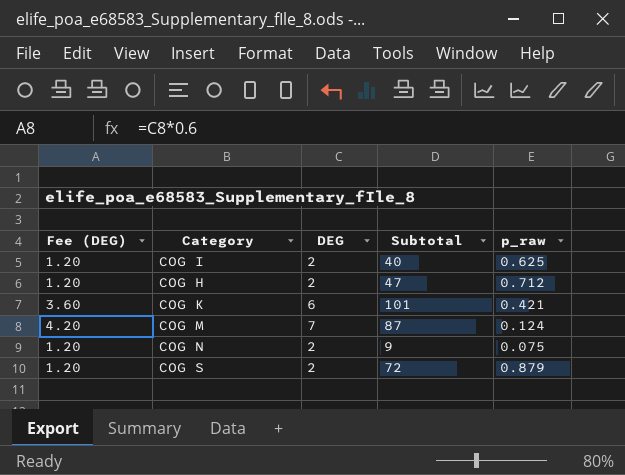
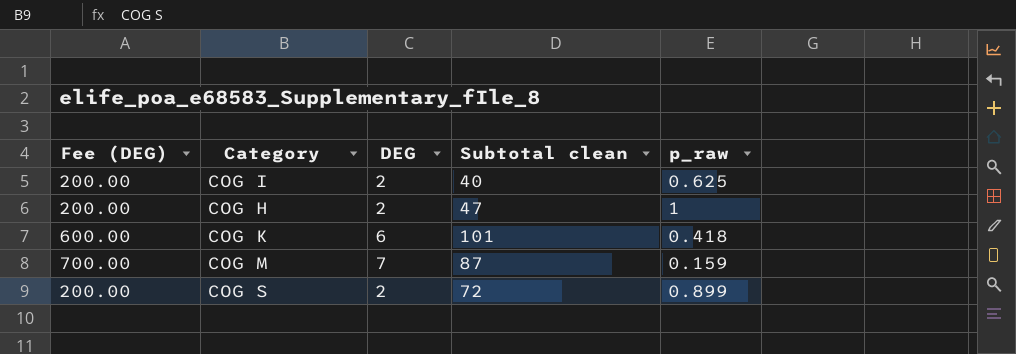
column Fee (DEG) | formula: [DEG] * 0.6 -> [DEG] * 100
column name: Subtotal -> Subtotal clean
row COG N: 1.20 | 2 | 9 | 0.075 -> none
COG H | p_raw: 0.712 -> 1
COG K | p_raw: 0.421 -> 0.418
COG M | p_raw: 0.124 -> 0.159
COG S | p_raw: 0.879 -> 0.899

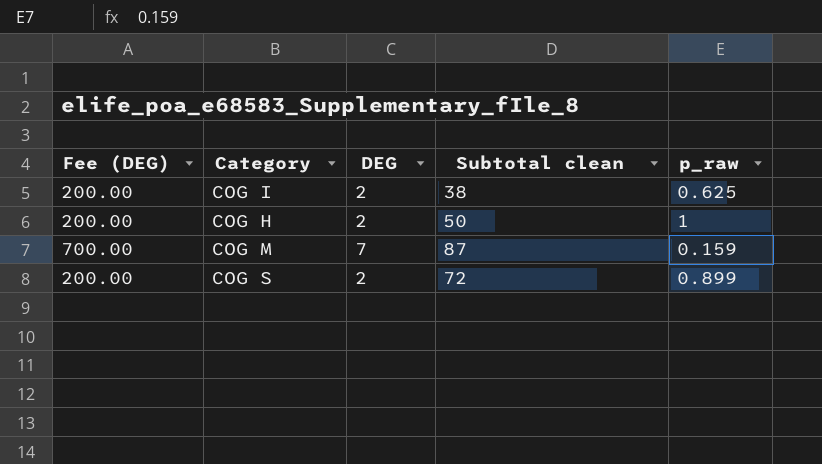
row COG K: 600.00 | 6 | 101 | 0.418 -> none
COG I | Subtotal clean: 40 -> 38
COG H | Subtotal clean: 47 -> 50

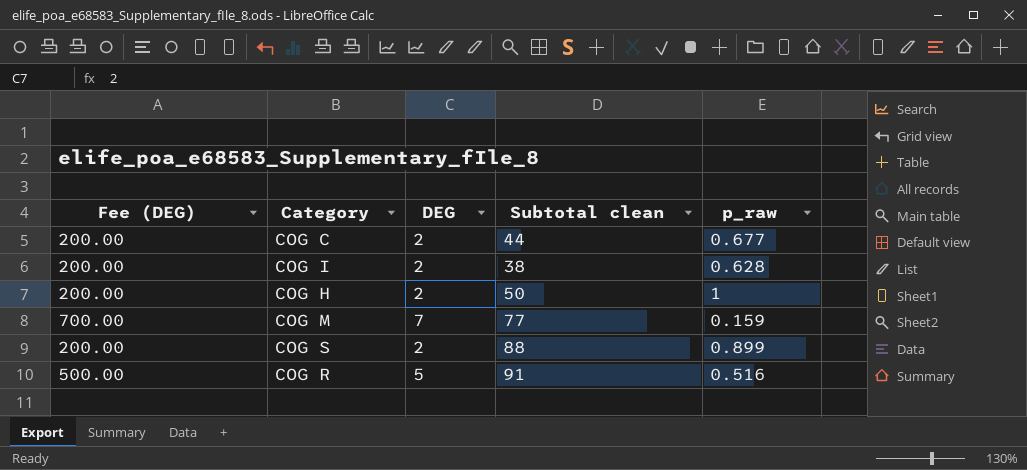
row COG C: none -> 200.00 | 2 | 44 | 0.677
COG I | p_raw: 0.625 -> 0.628
COG M | Subtotal clean: 87 -> 77
COG S | Subtotal clean: 72 -> 88
row COG R: none -> 500.00 | 5 | 91 | 0.516

